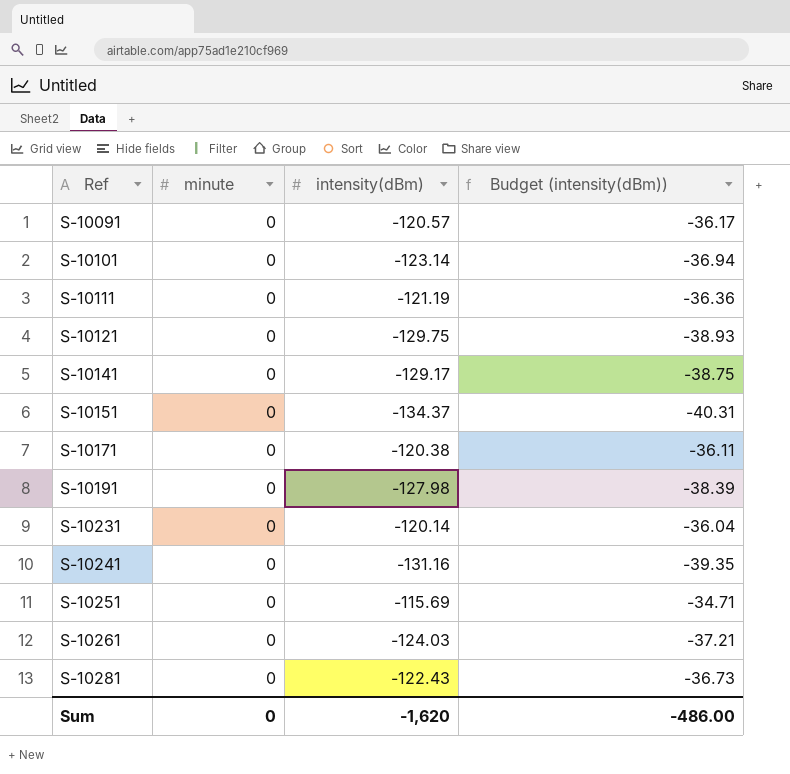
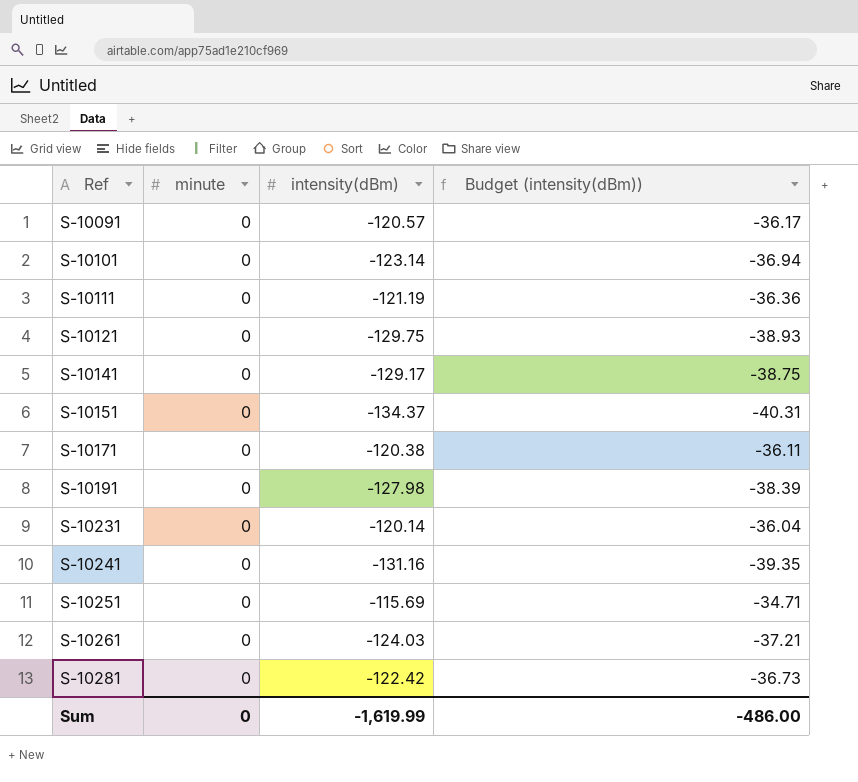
S-10281 | intensity(dBm): -122.43 -> -122.42
Sum | intensity(dBm): -1,620 -> -1,619.99

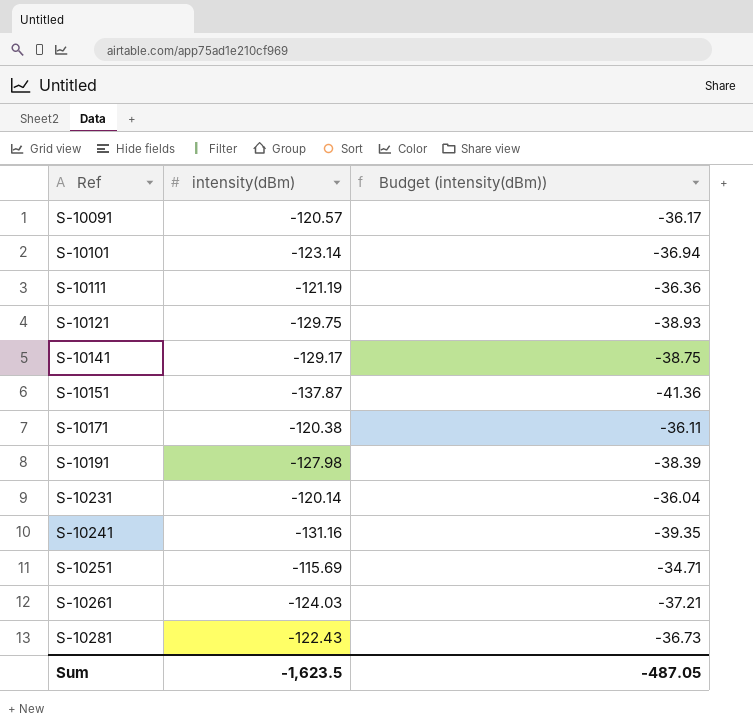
column minute | position: 2 -> none
S-10151 | intensity(dBm): -134.37 -> -137.87
S-10151 | Budget (intensity(dBm)): -40.31 -> -41.36
S-10281 | intensity(dBm): -122.42 -> -122.43
Sum | intensity(dBm): -1,619.99 -> -1,623.5
Sum | Budget (intensity(dBm)): -486.00 -> -487.05

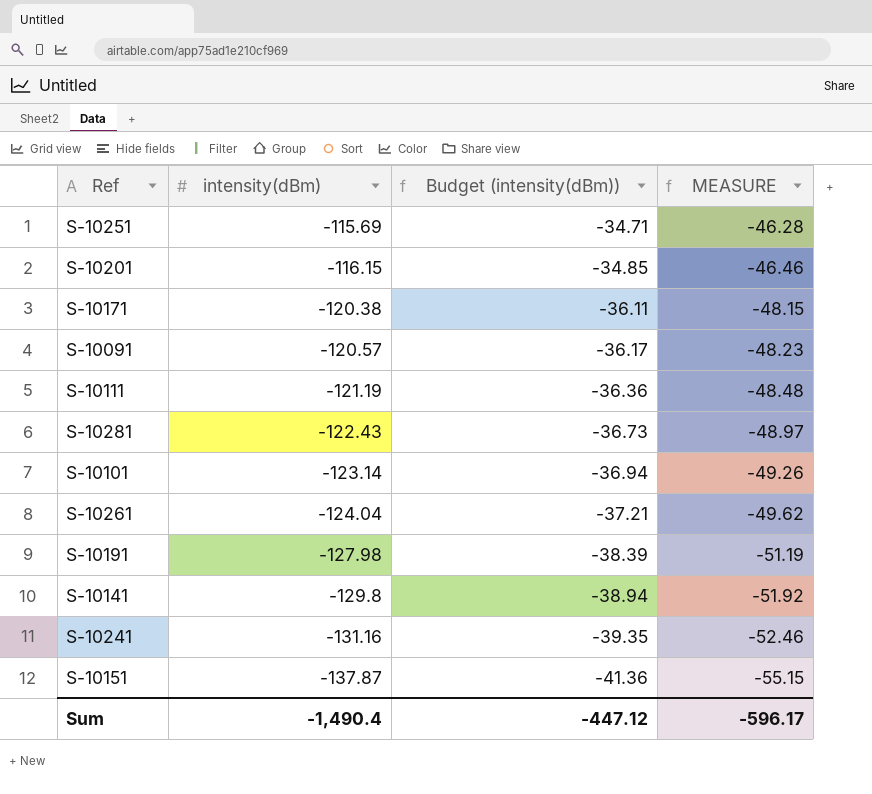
row order: Ref ascending -> intensity(dBm) descending
column MEASURE | formula: none -> [intensity(dBm)] * 0.4
row S-10121: -129.75 | -38.93 -> none
row S-10231: -120.14 | -36.04 -> none
row S-10201: none -> -116.15 | -34.85 | -46.46
S-10261 | intensity(dBm): -124.03 -> -124.04
S-10141 | intensity(dBm): -129.17 -> -129.8
S-10141 | Budget (intensity(dBm)): -38.75 -> -38.94
Sum | intensity(dBm): -1,623.5 -> -1,490.4
Sum | Budget (intensity(dBm)): -487.05 -> -447.12

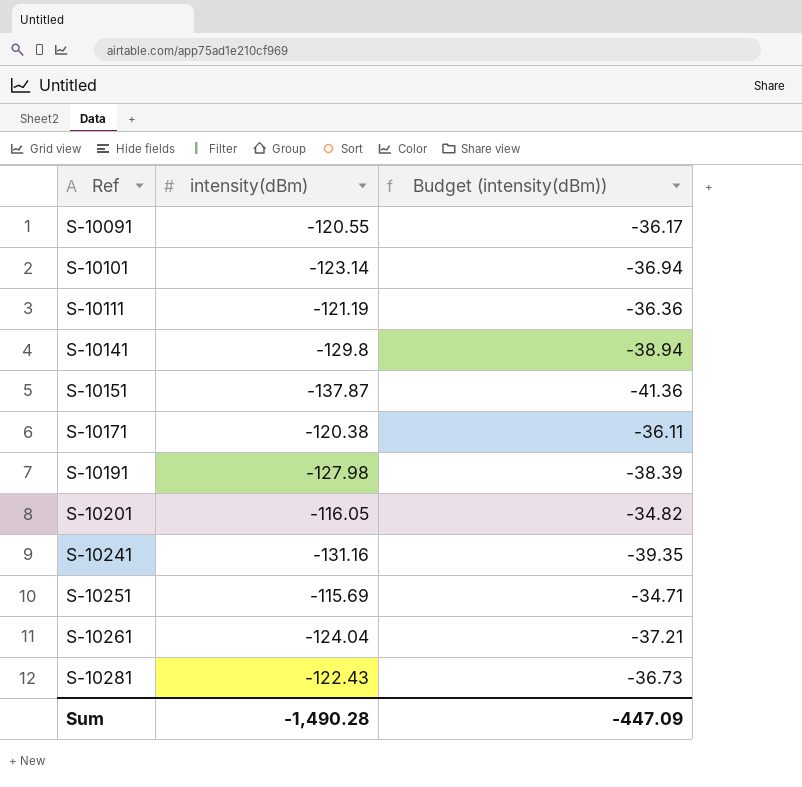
row order: intensity(dBm) descending -> Ref ascending
column MEASURE | formula: [intensity(dBm)] * 0.4 -> none
S-10091 | intensity(dBm): -120.57 -> -120.55
S-10201 | intensity(dBm): -116.15 -> -116.05
S-10201 | Budget (intensity(dBm)): -34.85 -> -34.82
Sum | intensity(dBm): -1,490.4 -> -1,490.28
Sum | Budget (intensity(dBm)): -447.12 -> -447.09

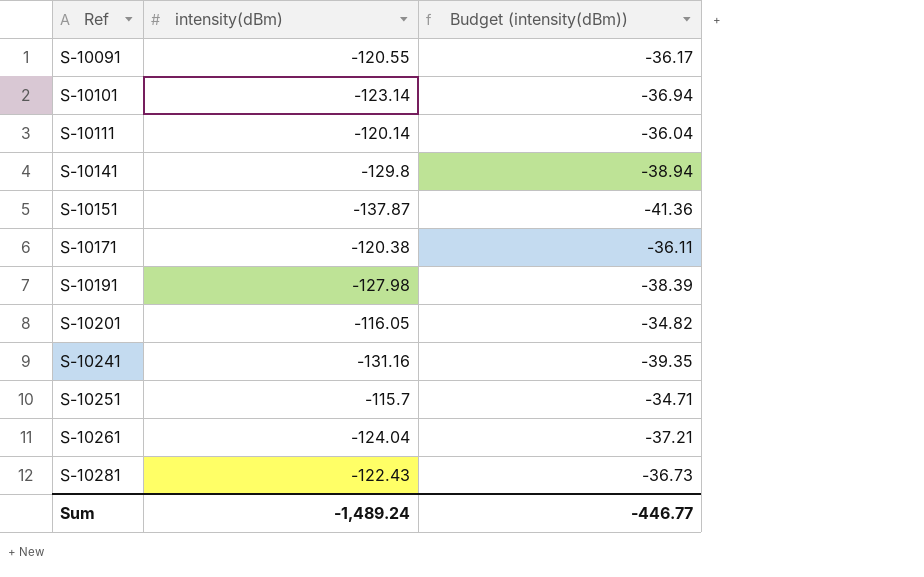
S-10111 | intensity(dBm): -121.19 -> -120.14
S-10111 | Budget (intensity(dBm)): -36.36 -> -36.04
S-10251 | intensity(dBm): -115.69 -> -115.7
Sum | intensity(dBm): -1,490.28 -> -1,489.24
Sum | Budget (intensity(dBm)): -447.09 -> -446.77

